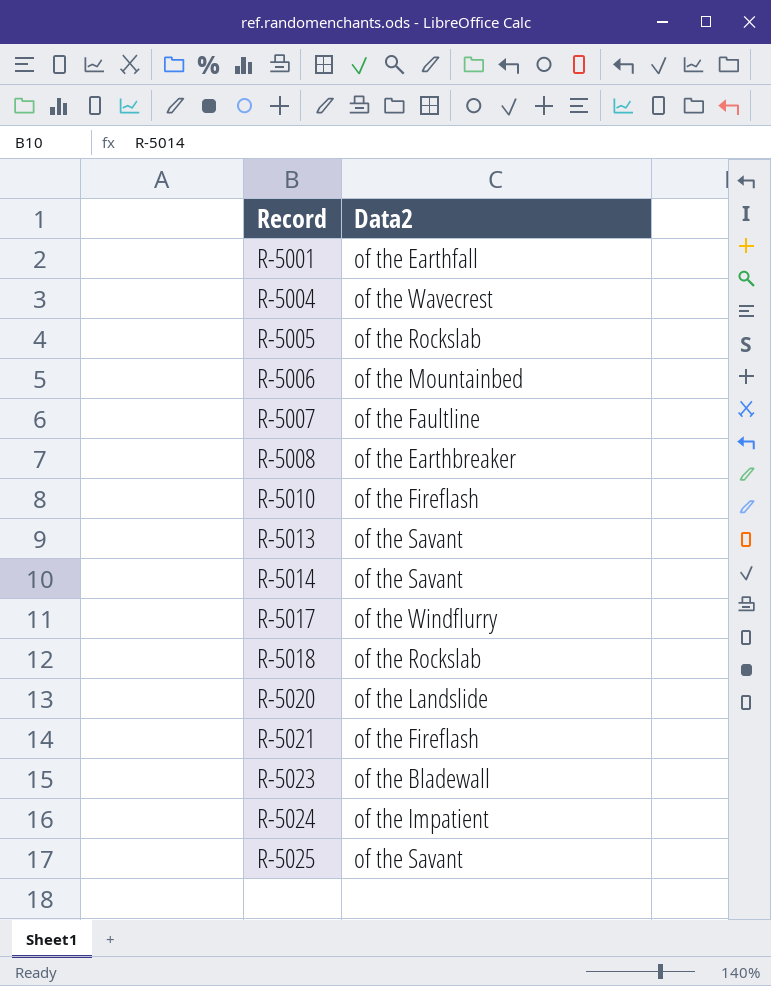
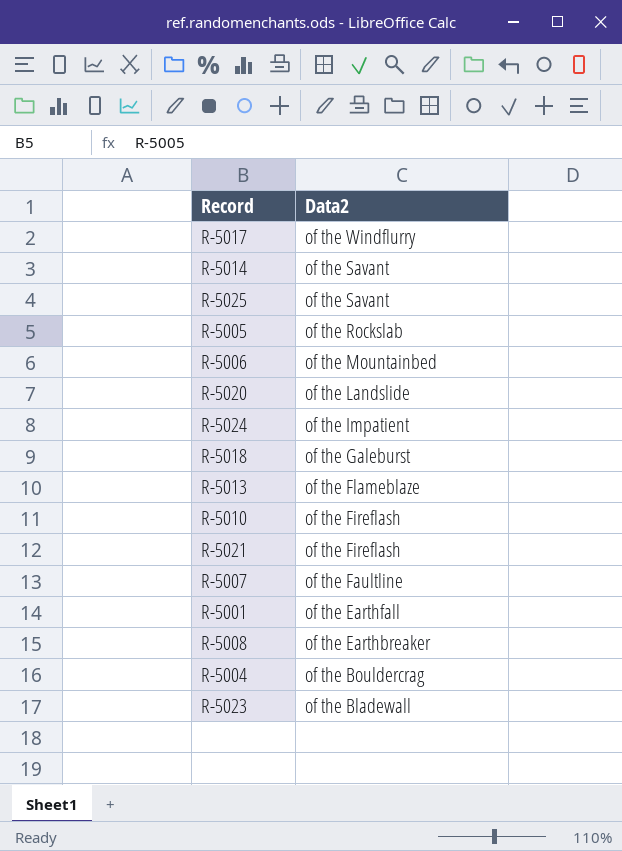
row order: Record ascending -> Data2 descending
R-5018 | Data2: of the Rockslab -> of the Galeburst
R-5013 | Data2: of the Savant -> of the Flameblaze
R-5004 | Data2: of the Wavecrest -> of the Bouldercrag

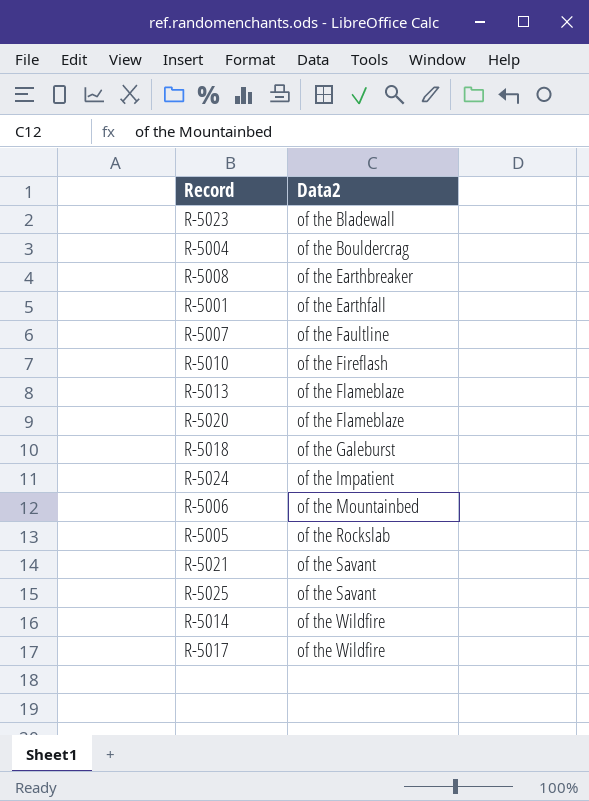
row order: Data2 descending -> Data2 ascending
R-5020 | Data2: of the Landslide -> of the Flameblaze
R-5021 | Data2: of the Fireflash -> of the Savant
R-5014 | Data2: of the Savant -> of the Wildfire
R-5017 | Data2: of the Windflurry -> of the Wildfire

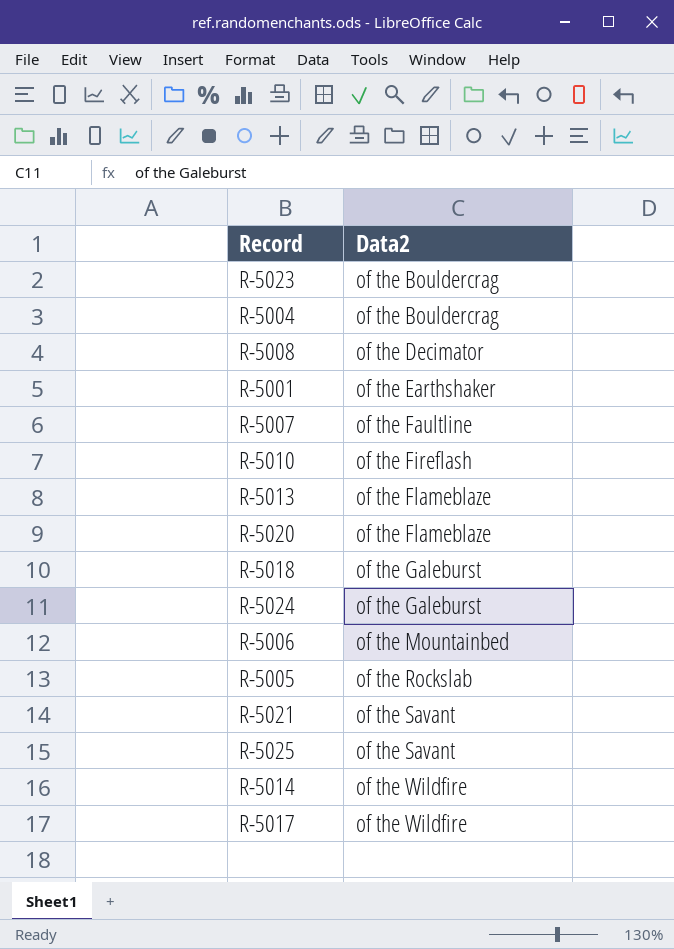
R-5023 | Data2: of the Bladewall -> of the Bouldercrag
R-5008 | Data2: of the Earthbreaker -> of the Decimator
R-5001 | Data2: of the Earthfall -> of the Earthshaker
R-5024 | Data2: of the Impatient -> of the Galeburst

